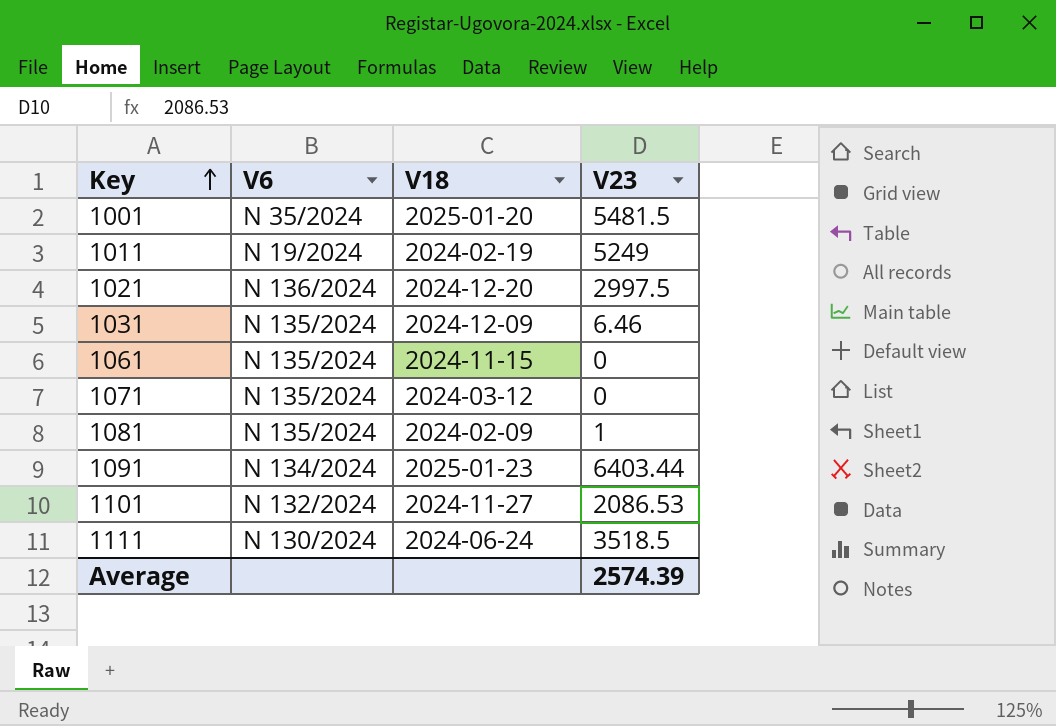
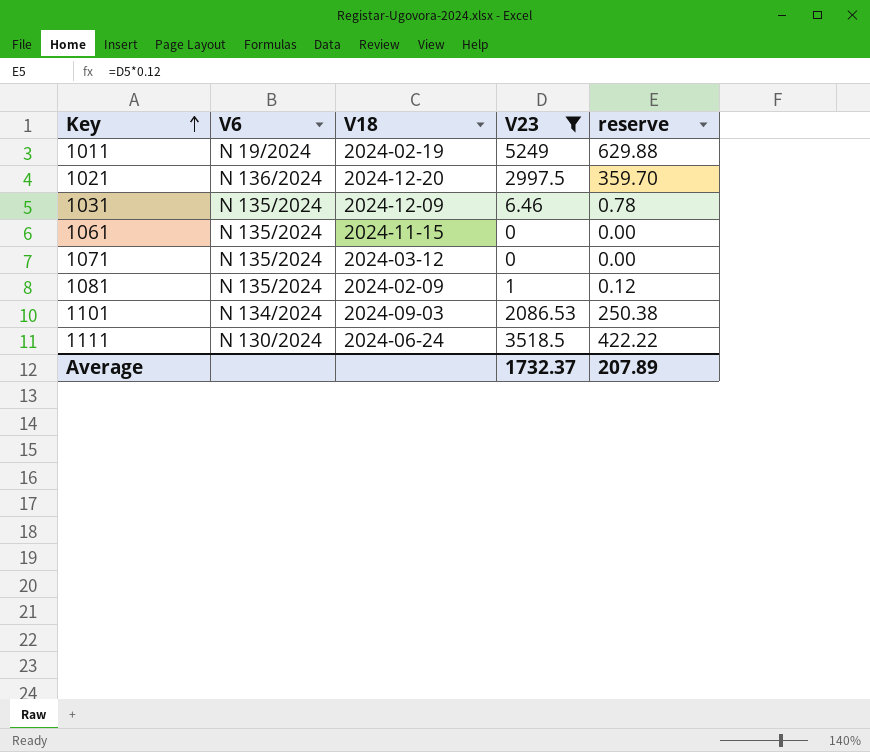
filter: none -> V23 <= 5249
column reserve | formula: none -> [V23] * 0.12
1101 | V6: N 132/2024 -> N 134/2024
1101 | V18: 2024-11-27 -> 2024-09-03
Average | V23: 2574.39 -> 1732.37

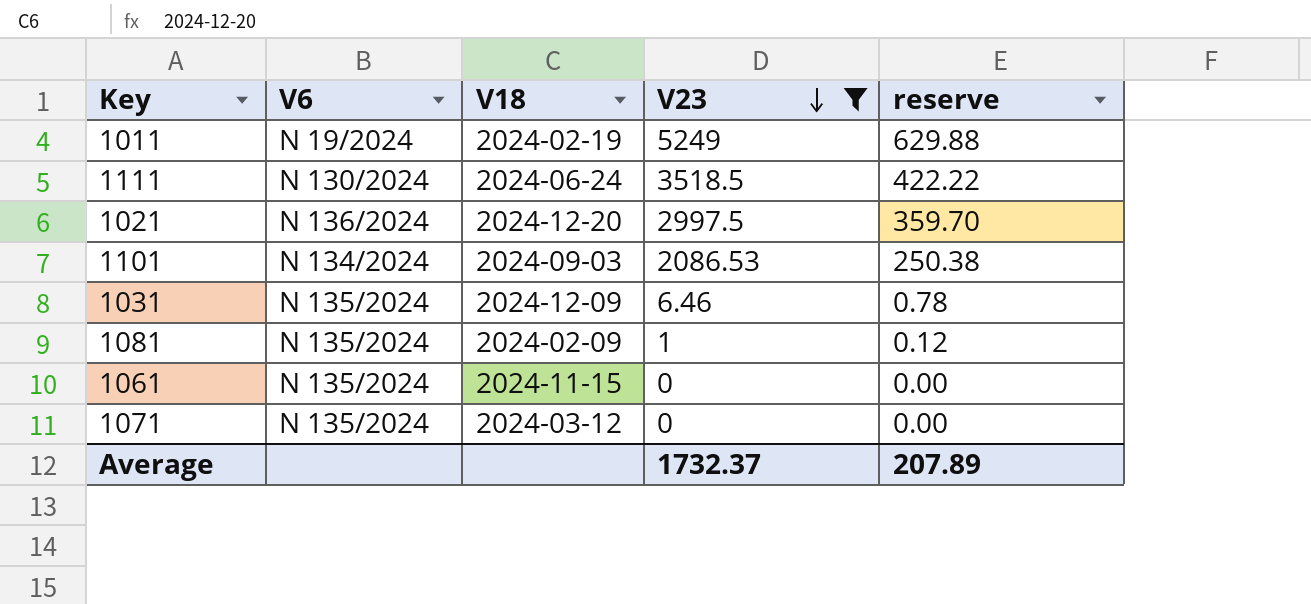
row order: Key ascending -> V23 descending

